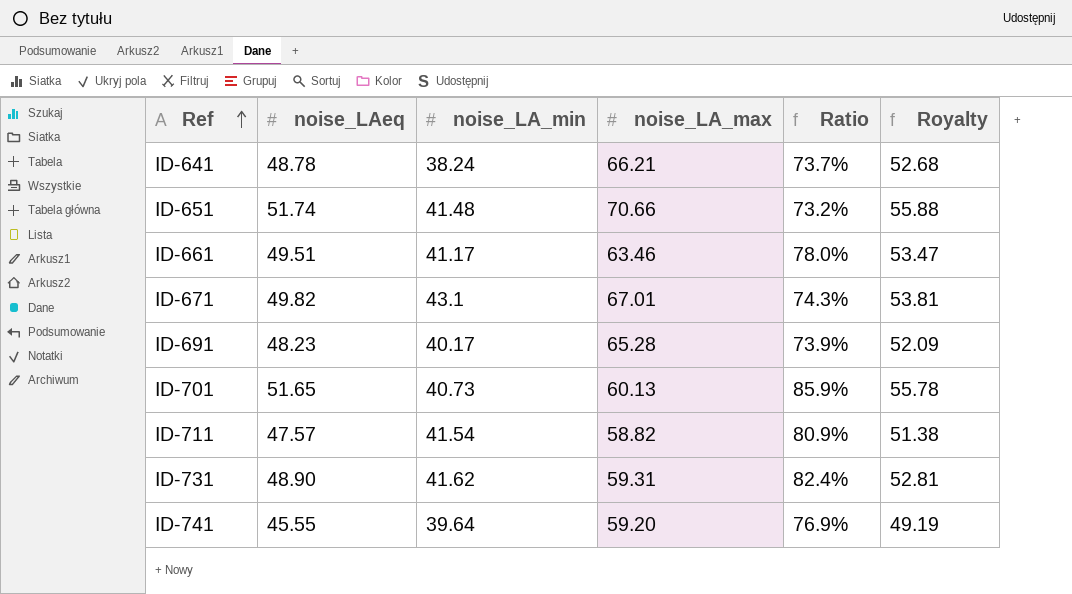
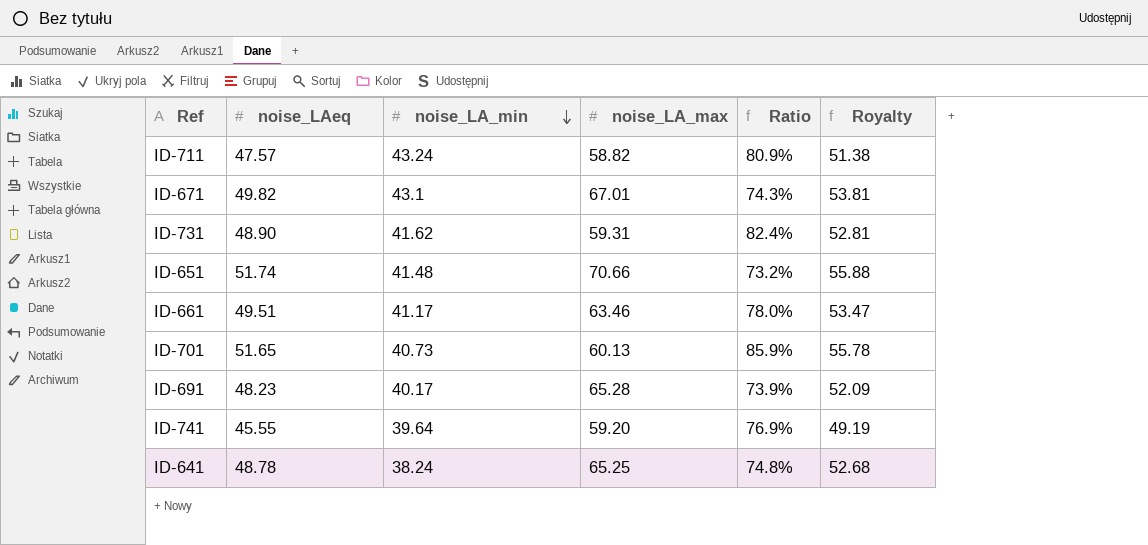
row order: Ref ascending -> noise_LA_min descending
ID-711 | noise_LA_min: 41.54 -> 43.24
ID-641 | noise_LA_max: 66.21 -> 65.25
ID-641 | Ratio: 73.7% -> 74.8%

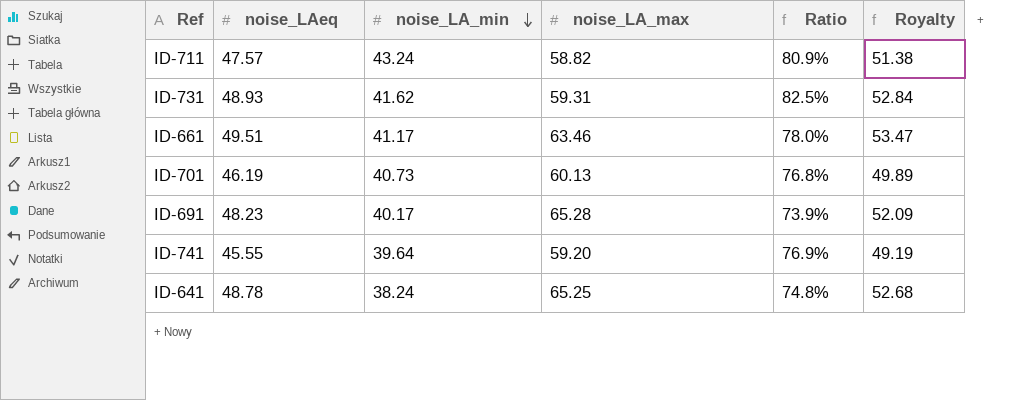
row ID-671: 49.82 | 43.1 | 67.01 | 74.3% | 53.81 -> none
row ID-651: 51.74 | 41.48 | 70.66 | 73.2% | 55.88 -> none
ID-731 | noise_LAeq: 48.90 -> 48.93
ID-731 | Ratio: 82.4% -> 82.5%
ID-731 | Royalty: 52.81 -> 52.84
ID-701 | noise_LAeq: 51.65 -> 46.19
ID-701 | Ratio: 85.9% -> 76.8%
ID-701 | Royalty: 55.78 -> 49.89

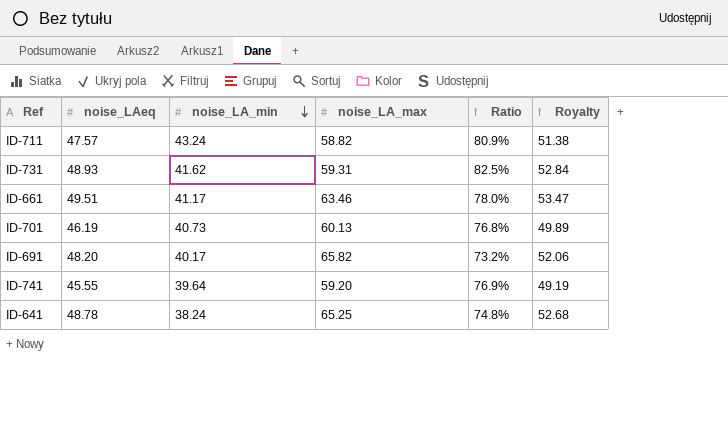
ID-691 | noise_LAeq: 48.23 -> 48.20
ID-691 | noise_LA_max: 65.28 -> 65.82
ID-691 | Ratio: 73.9% -> 73.2%
ID-691 | Royalty: 52.09 -> 52.06

